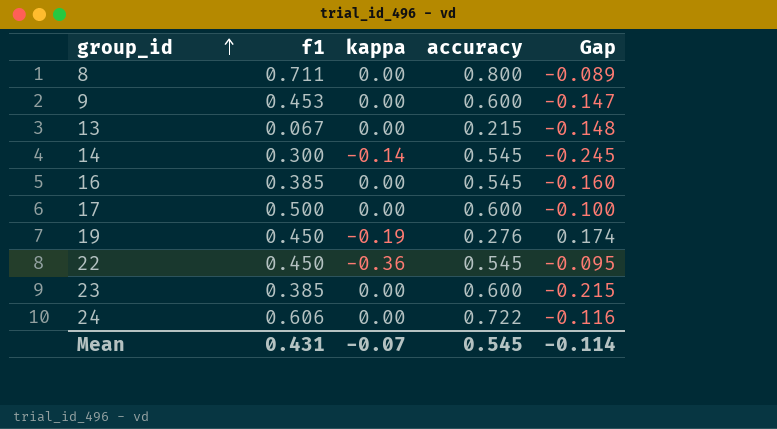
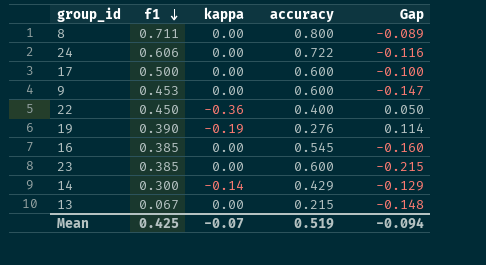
row order: group_id ascending -> f1 descending
22 | accuracy: 0.545 -> 0.400
22 | Gap: -0.095 -> 0.050
19 | f1: 0.450 -> 0.390
19 | Gap: 0.174 -> 0.114
14 | accuracy: 0.545 -> 0.429
14 | Gap: -0.245 -> -0.129
Mean | f1: 0.431 -> 0.425
Mean | accuracy: 0.545 -> 0.519
Mean | Gap: -0.114 -> -0.094

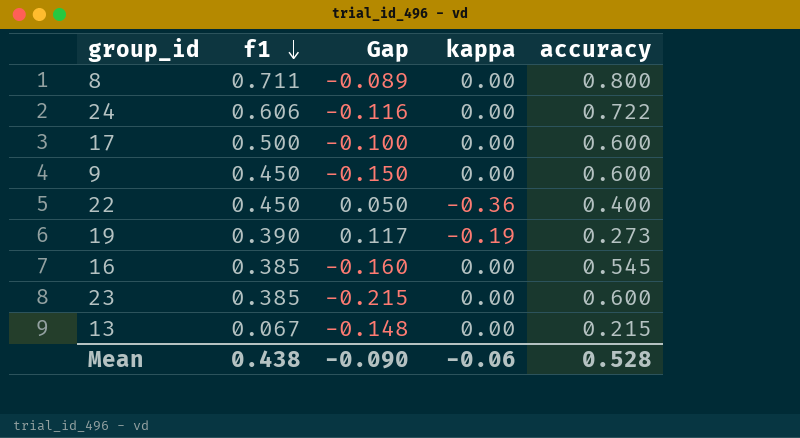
column Gap | position: 5 -> 3
row 14: 0.300 | -0.14 | 0.429 | -0.129 -> none
9 | f1: 0.453 -> 0.450
9 | Gap: -0.147 -> -0.150
19 | Gap: 0.114 -> 0.117
19 | accuracy: 0.276 -> 0.273
Mean | f1: 0.425 -> 0.438
Mean | Gap: -0.094 -> -0.090
Mean | kappa: -0.07 -> -0.06
Mean | accuracy: 0.519 -> 0.528

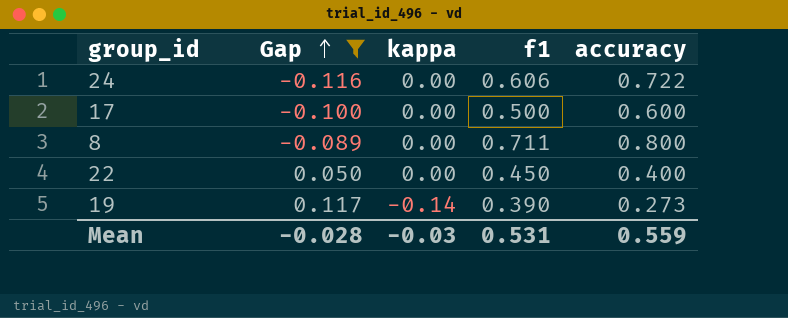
filter: none -> Gap >= -0.116
row order: f1 descending -> Gap ascending
column f1 | position: 2 -> 4
22 | kappa: -0.36 -> 0.00
19 | kappa: -0.19 -> -0.14
Mean | Gap: -0.090 -> -0.028
Mean | kappa: -0.06 -> -0.03
Mean | f1: 0.438 -> 0.531
Mean | accuracy: 0.528 -> 0.559

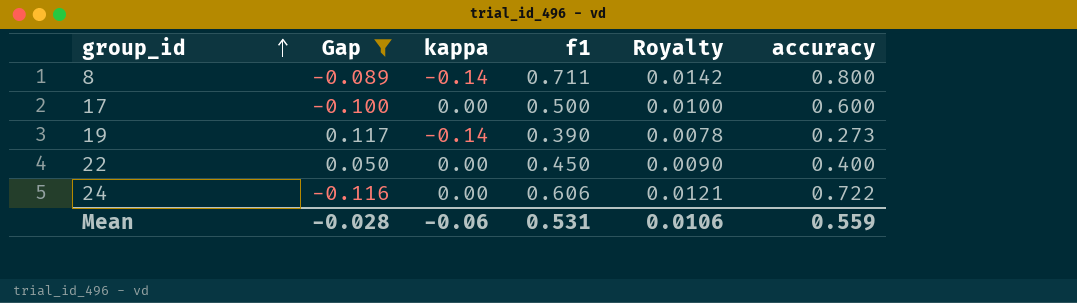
row order: Gap ascending -> group_id ascending
column Royalty | formula: none -> [f1] * 0.02
8 | kappa: 0.00 -> -0.14
Mean | kappa: -0.03 -> -0.06

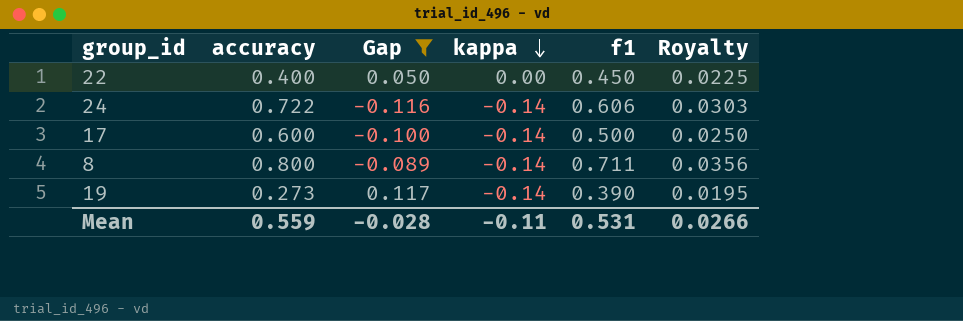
row order: group_id ascending -> kappa descending
column accuracy | position: 6 -> 2
column Royalty | formula: [f1] * 0.02 -> [f1] * 0.05
24 | kappa: 0.00 -> -0.14
17 | kappa: 0.00 -> -0.14
Mean | kappa: -0.06 -> -0.11
Mean | Royalty: 0.0106 -> 0.0266

